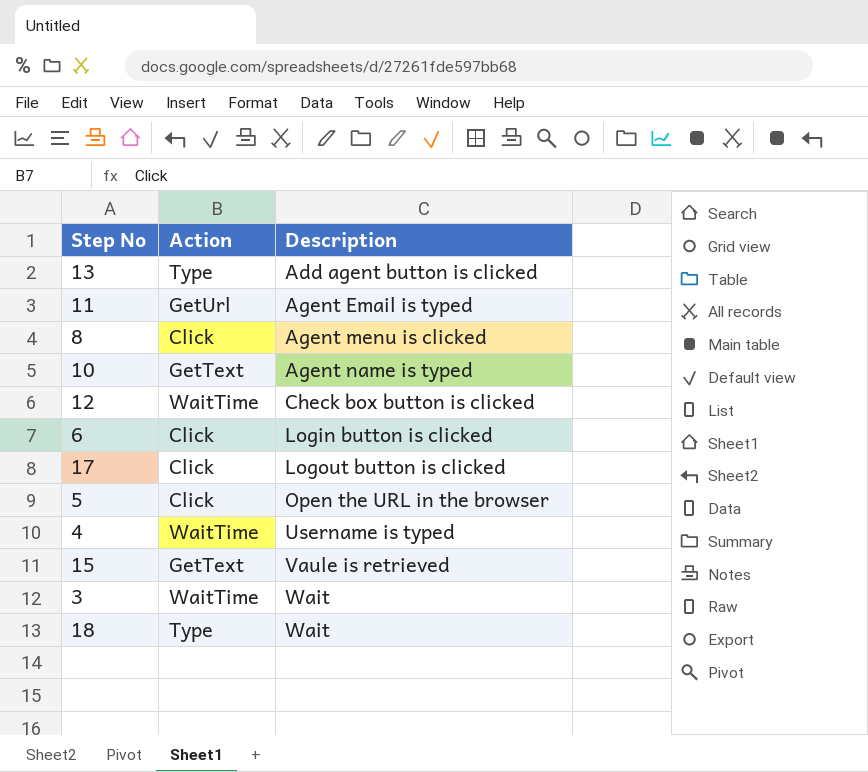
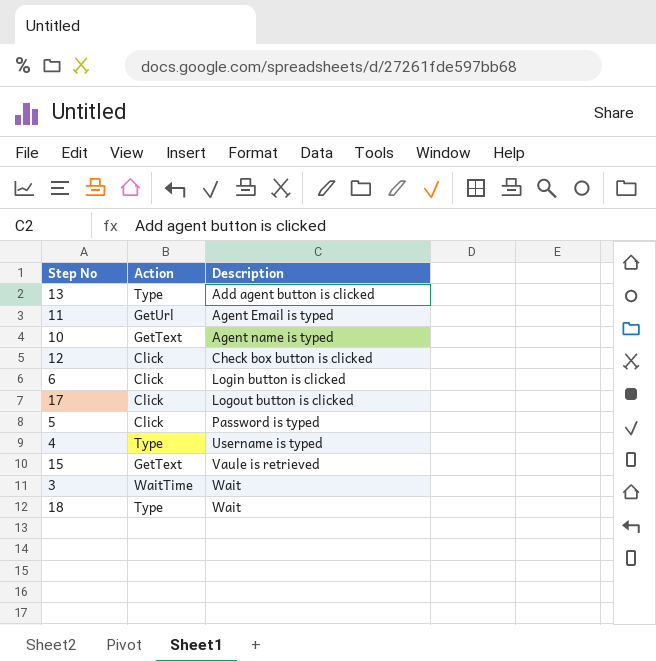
row 8: Click | Agent menu is clicked -> none
12 | Action: WaitTime -> Click
5 | Description: Open the URL in the browser -> Password is typed
4 | Action: WaitTime -> Type

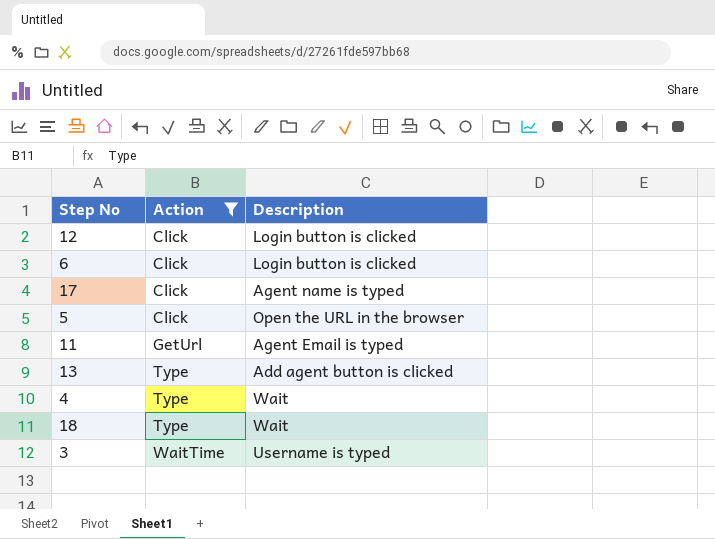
filter: none -> Action != GetText
row order: Description ascending -> Action ascending
12 | Description: Check box button is clicked -> Login button is clicked
17 | Description: Logout button is clicked -> Agent name is typed
5 | Description: Password is typed -> Open the URL in the browser
4 | Description: Username is typed -> Wait
3 | Description: Wait -> Username is typed

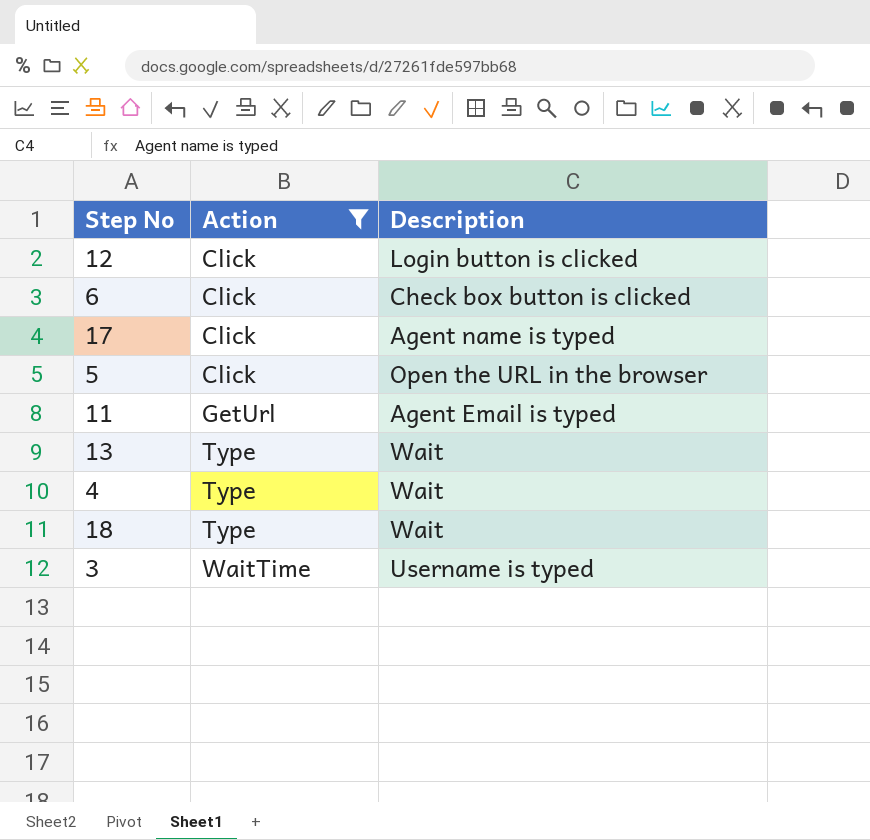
6 | Description: Login button is clicked -> Check box button is clicked
13 | Description: Add agent button is clicked -> Wait

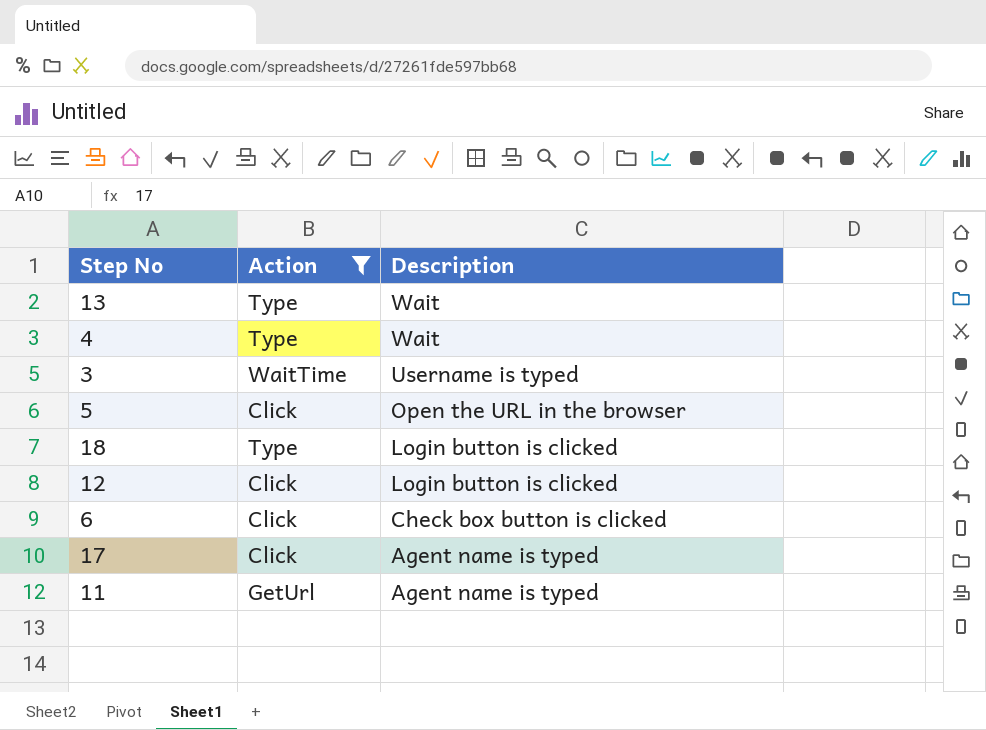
row order: Action ascending -> Description descending
18 | Description: Wait -> Login button is clicked
11 | Description: Agent Email is typed -> Agent name is typed

